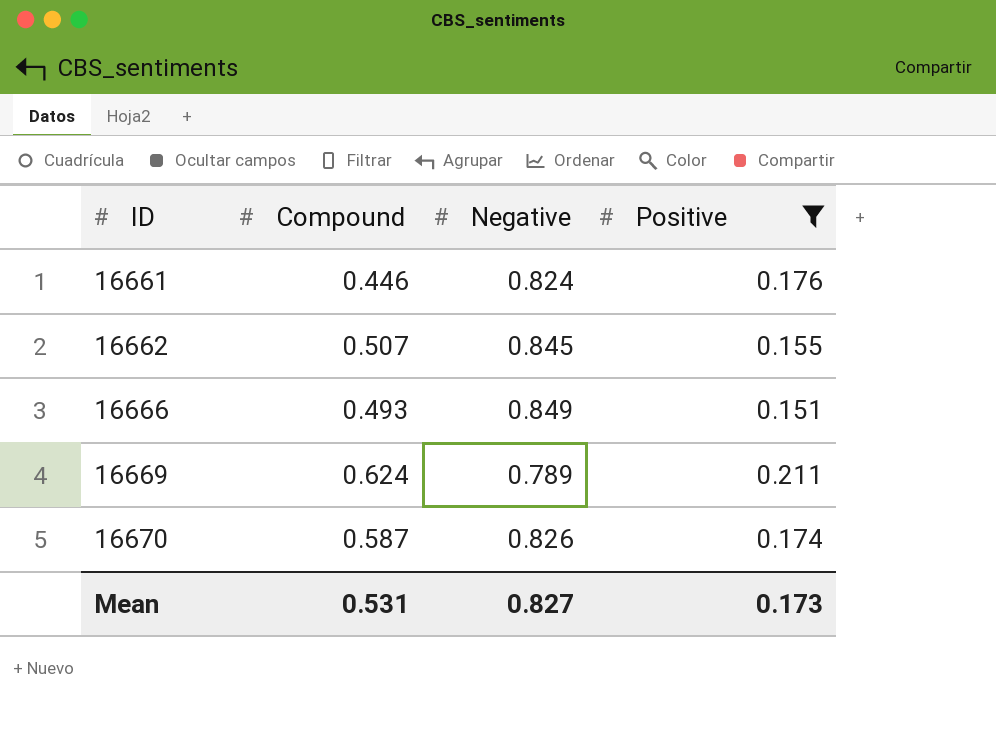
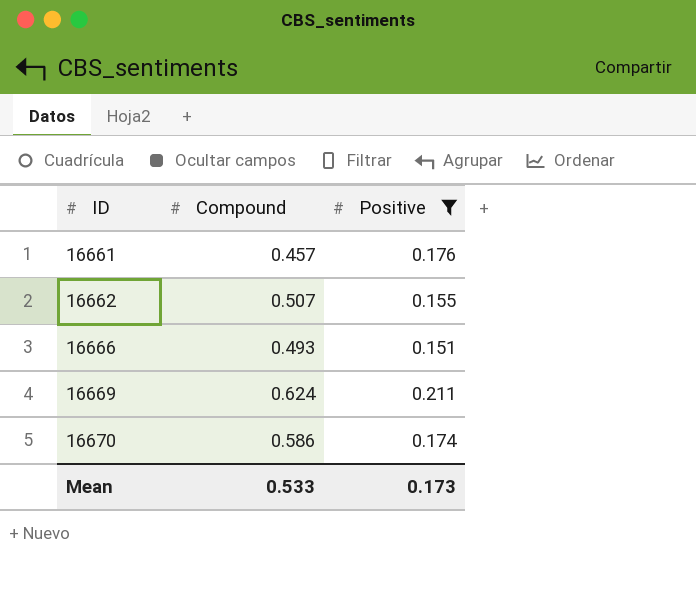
column Negative | position: 3 -> none
16661 | Compound: 0.446 -> 0.457
16670 | Compound: 0.587 -> 0.586
Mean | Compound: 0.531 -> 0.533

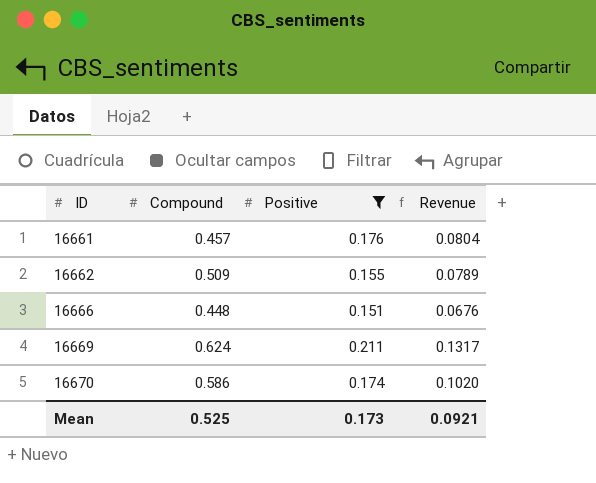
column Revenue | formula: none -> [Compound] * [Positive]
16662 | Compound: 0.507 -> 0.509
16666 | Compound: 0.493 -> 0.448
Mean | Compound: 0.533 -> 0.525

